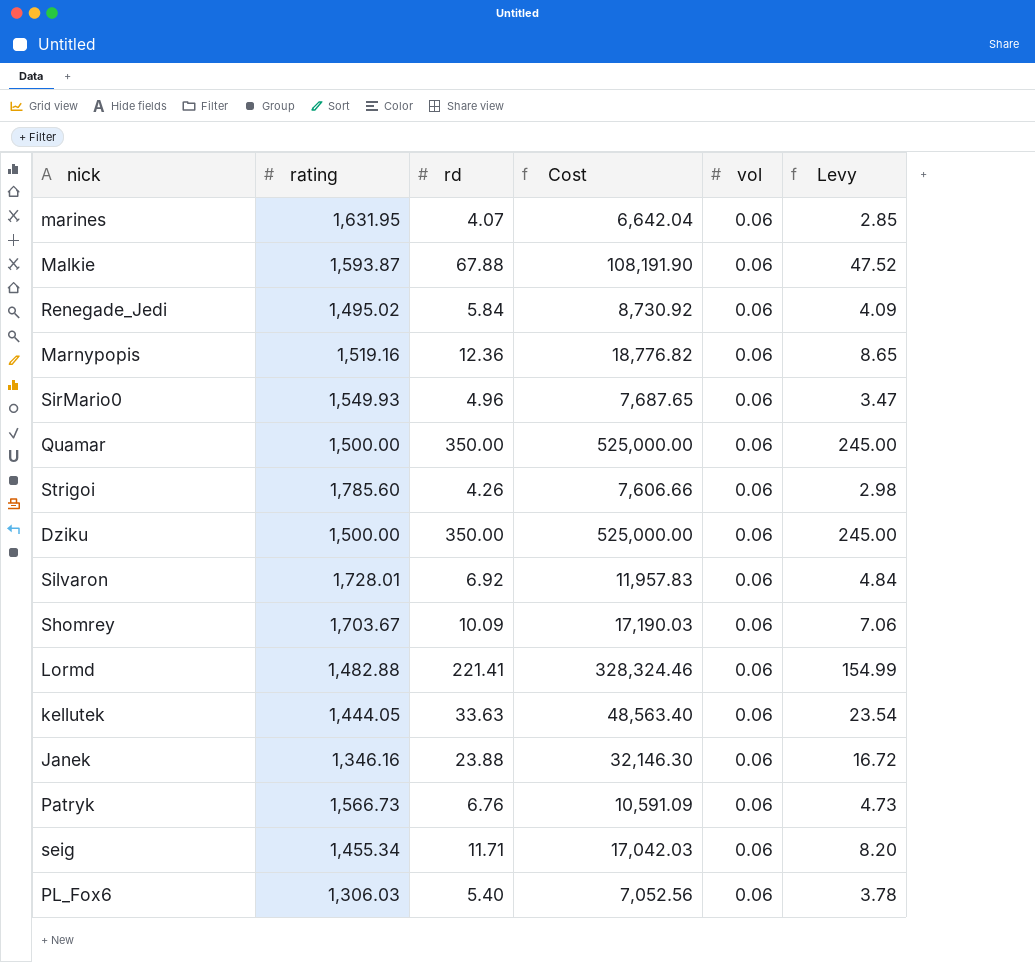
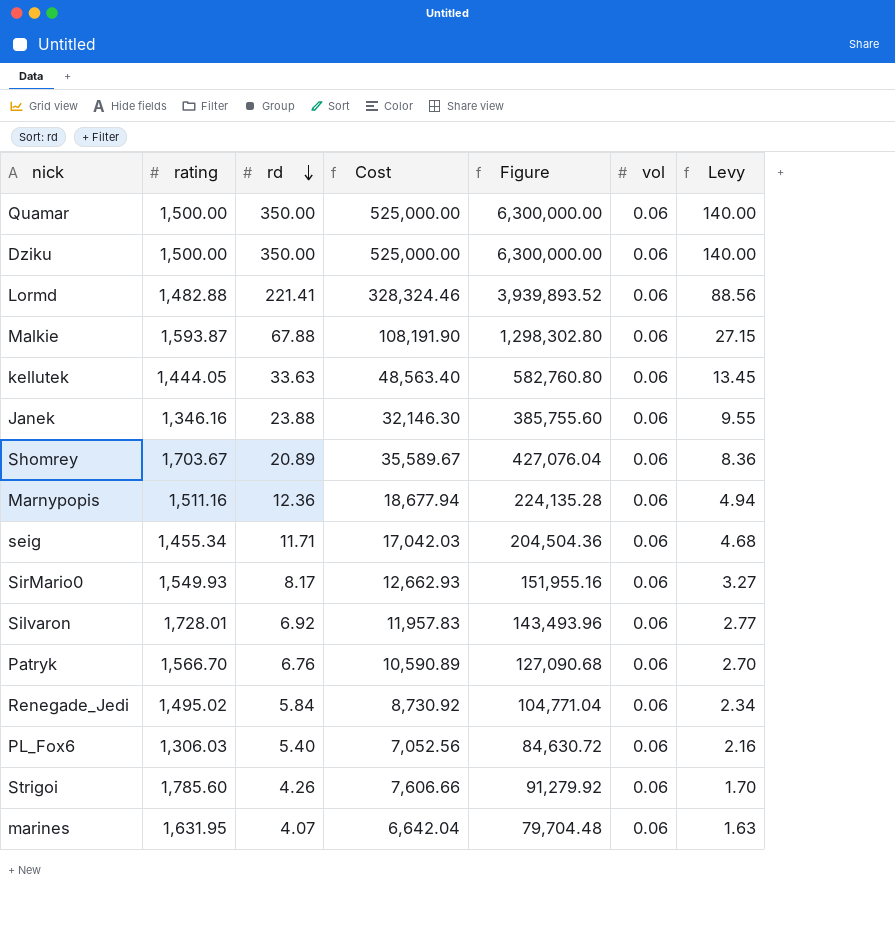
row order: none -> rd descending
column Figure | formula: none -> [Cost] * 12
column Levy | formula: [rd] * 0.7 -> [rd] * 0.4
Shomrey | rd: 10.09 -> 20.89
Shomrey | Cost: 17,190.03 -> 35,589.67
Marnypopis | rating: 1,519.16 -> 1,511.16
Marnypopis | Cost: 18,776.82 -> 18,677.94
SirMario0 | rd: 4.96 -> 8.17
SirMario0 | Cost: 7,687.65 -> 12,662.93
Patryk | rating: 1,566.73 -> 1,566.70
Patryk | Cost: 10,591.09 -> 10,590.89

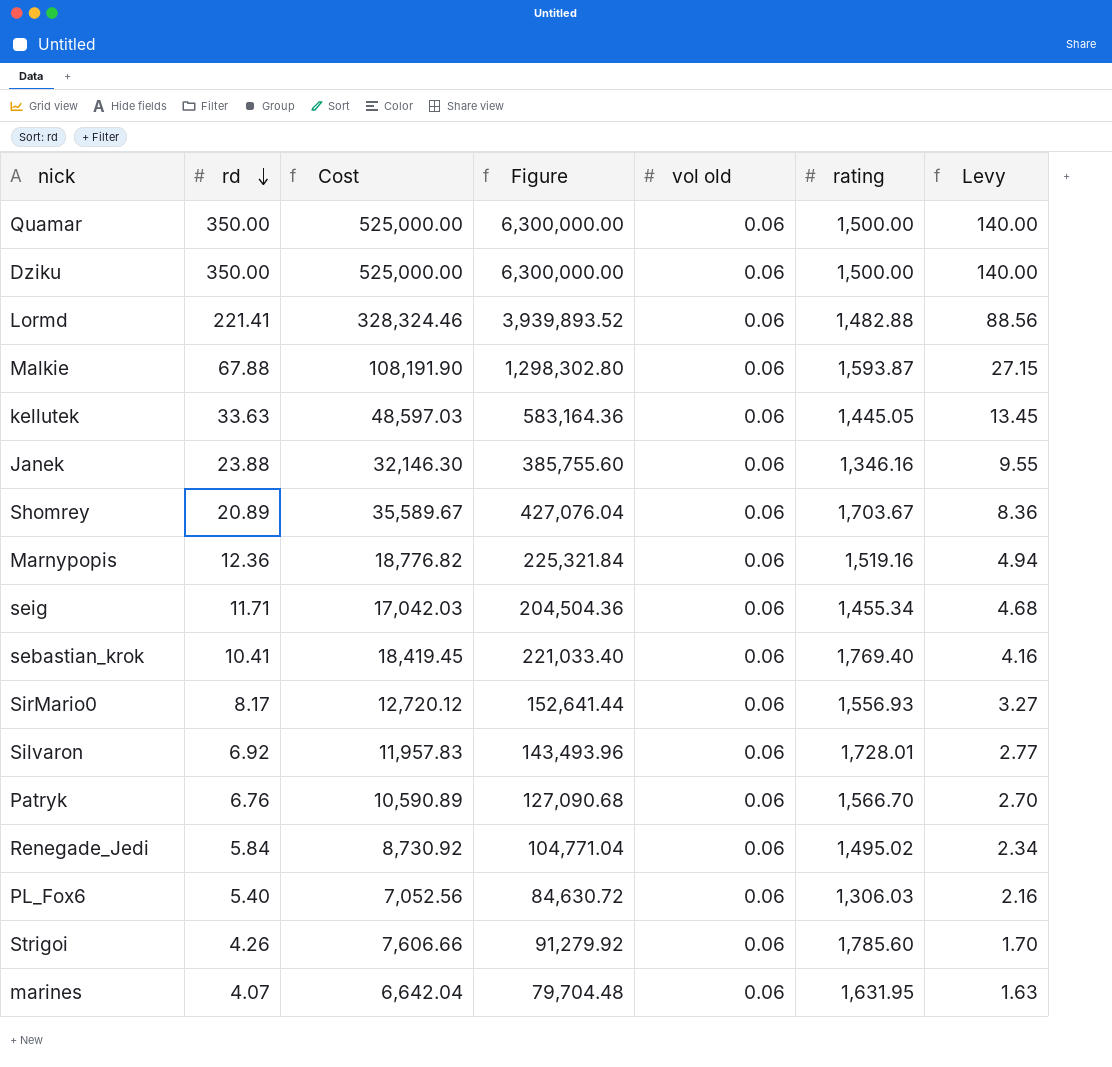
column name: vol -> vol old
column rating | position: 2 -> 6
kellutek | Cost: 48,563.40 -> 48,597.03
kellutek | Figure: 582,760.80 -> 583,164.36
kellutek | rating: 1,444.05 -> 1,445.05
Marnypopis | Cost: 18,677.94 -> 18,776.82
Marnypopis | Figure: 224,135.28 -> 225,321.84
Marnypopis | rating: 1,511.16 -> 1,519.16
row sebastian_krok: none -> 10.41 | 18,419.45 | 221,033.40 | 0.06 | 1,769.40 | 4.16
SirMario0 | Cost: 12,662.93 -> 12,720.12
SirMario0 | Figure: 151,955.16 -> 152,641.44
SirMario0 | rating: 1,549.93 -> 1,556.93

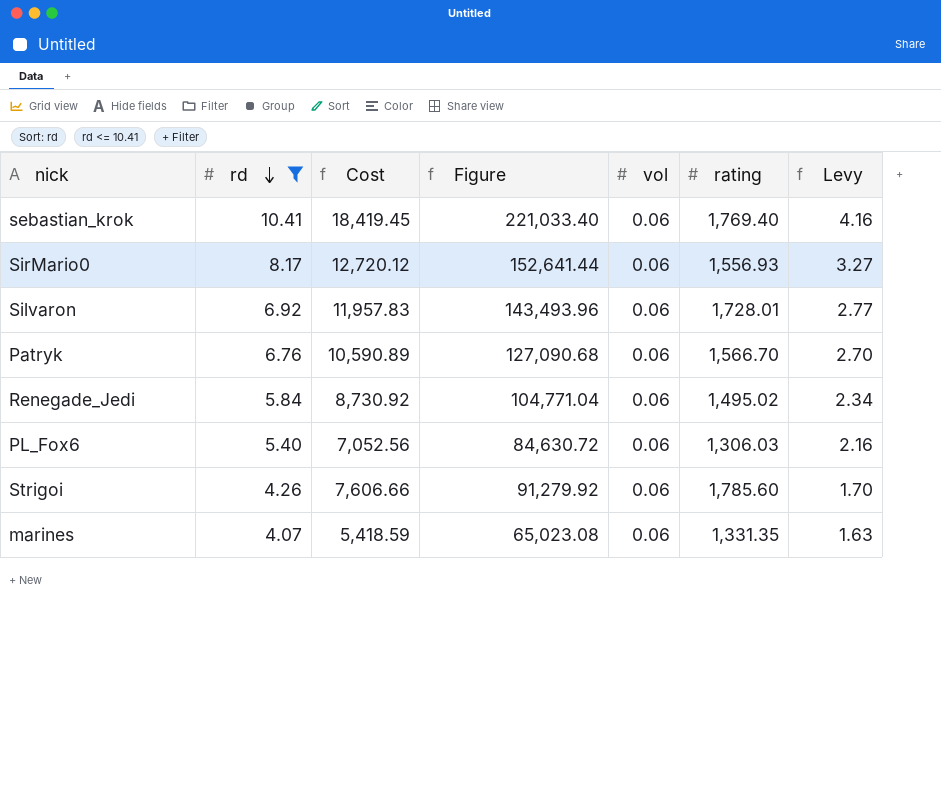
filter: none -> rd <= 10.41
column name: vol old -> vol
marines | Cost: 6,642.04 -> 5,418.59
marines | Figure: 79,704.48 -> 65,023.08
marines | rating: 1,631.95 -> 1,331.35

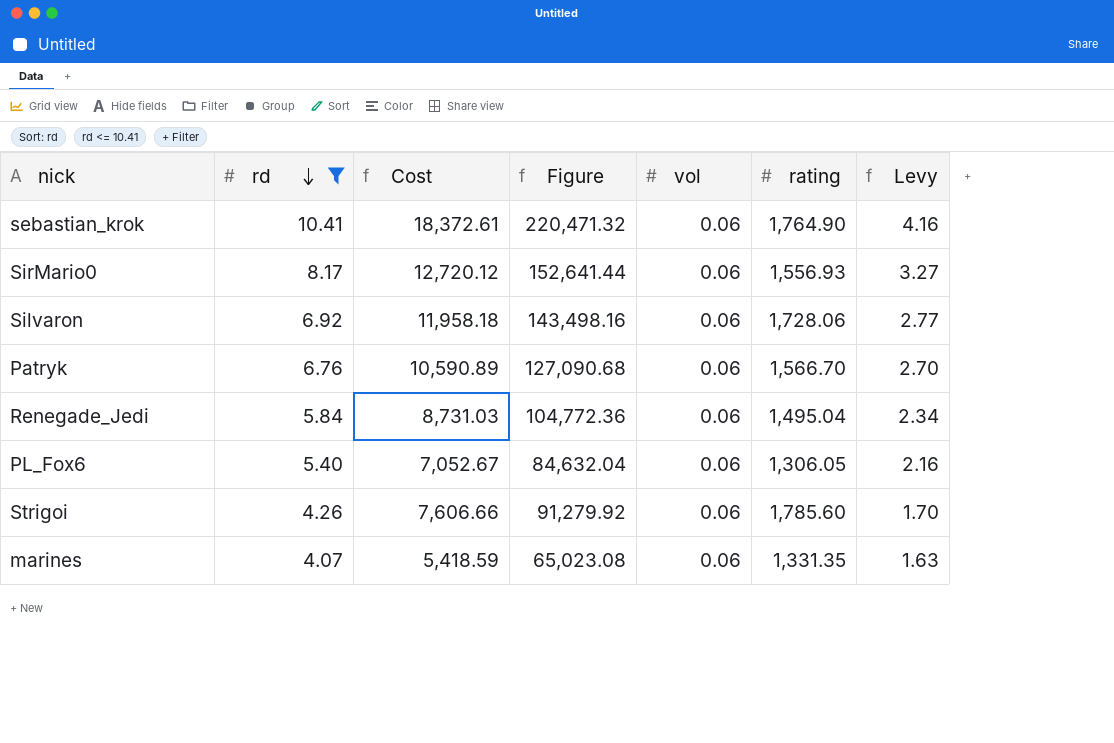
sebastian_krok | Cost: 18,419.45 -> 18,372.61
sebastian_krok | Figure: 221,033.40 -> 220,471.32
sebastian_krok | rating: 1,769.40 -> 1,764.90
Silvaron | Cost: 11,957.83 -> 11,958.18
Silvaron | Figure: 143,493.96 -> 143,498.16
Silvaron | rating: 1,728.01 -> 1,728.06
Renegade_Jedi | Cost: 8,730.92 -> 8,731.03
Renegade_Jedi | Figure: 104,771.04 -> 104,772.36
Renegade_Jedi | rating: 1,495.02 -> 1,495.04
PL_Fox6 | Cost: 7,052.56 -> 7,052.67
PL_Fox6 | Figure: 84,630.72 -> 84,632.04
PL_Fox6 | rating: 1,306.03 -> 1,306.05

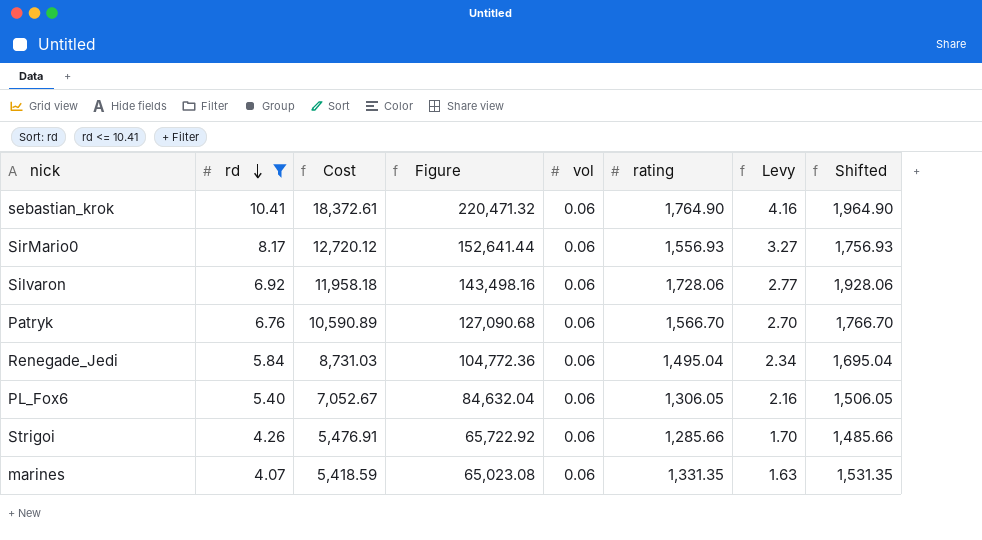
column Shifted | formula: none -> [rating] + 200
Strigoi | Cost: 7,606.66 -> 5,476.91
Strigoi | Figure: 91,279.92 -> 65,722.92
Strigoi | rating: 1,785.60 -> 1,285.66

